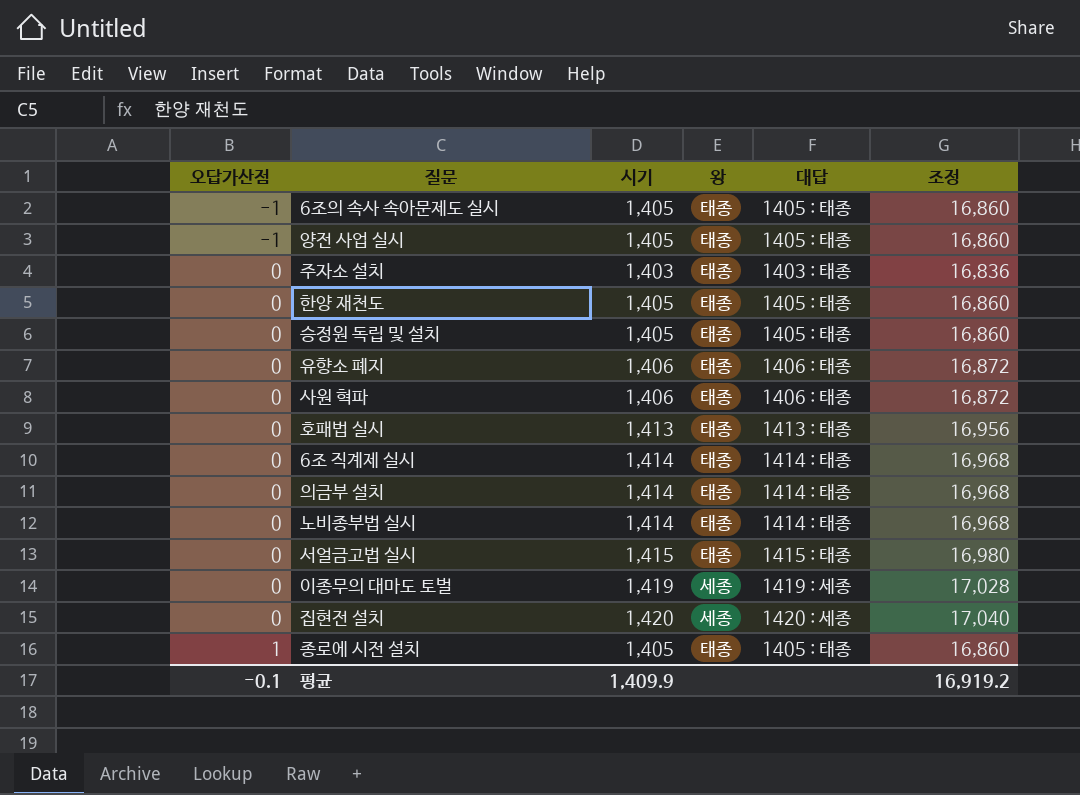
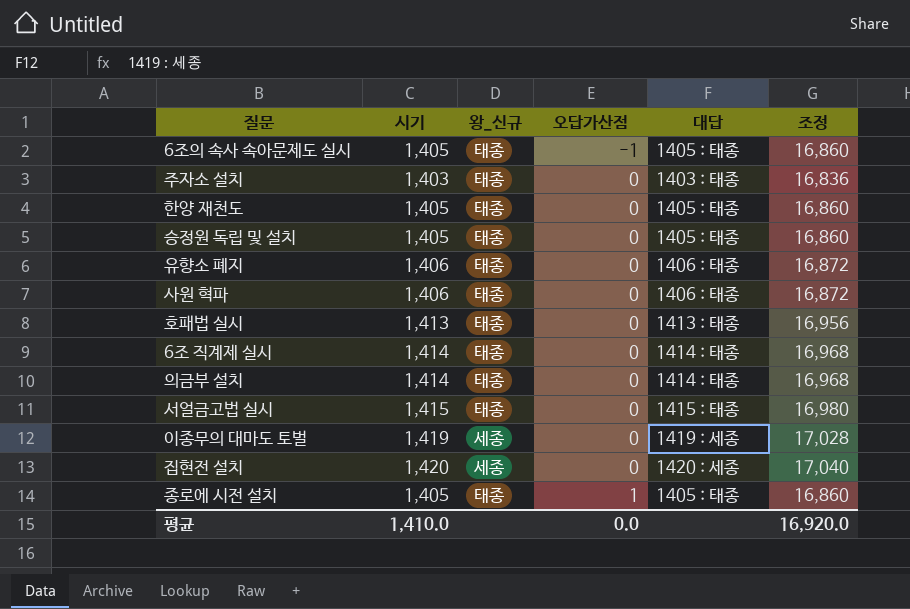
column name: 왕 -> 왕_신규
column 오답가산점 | position: 1 -> 4
row 양전 사업 실시: -1 | 1,405 | 태종 | 1405 : 태종 | 16,860 -> none
row 노비종부법 실시: 0 | 1,414 | 태종 | 1414 : 태종 | 16,968 -> none
평균 | 시기: 1,409.9 -> 1,410.0
평균 | 오답가산점: -0.1 -> 0.0
평균 | 조정: 16,919.2 -> 16,920.0

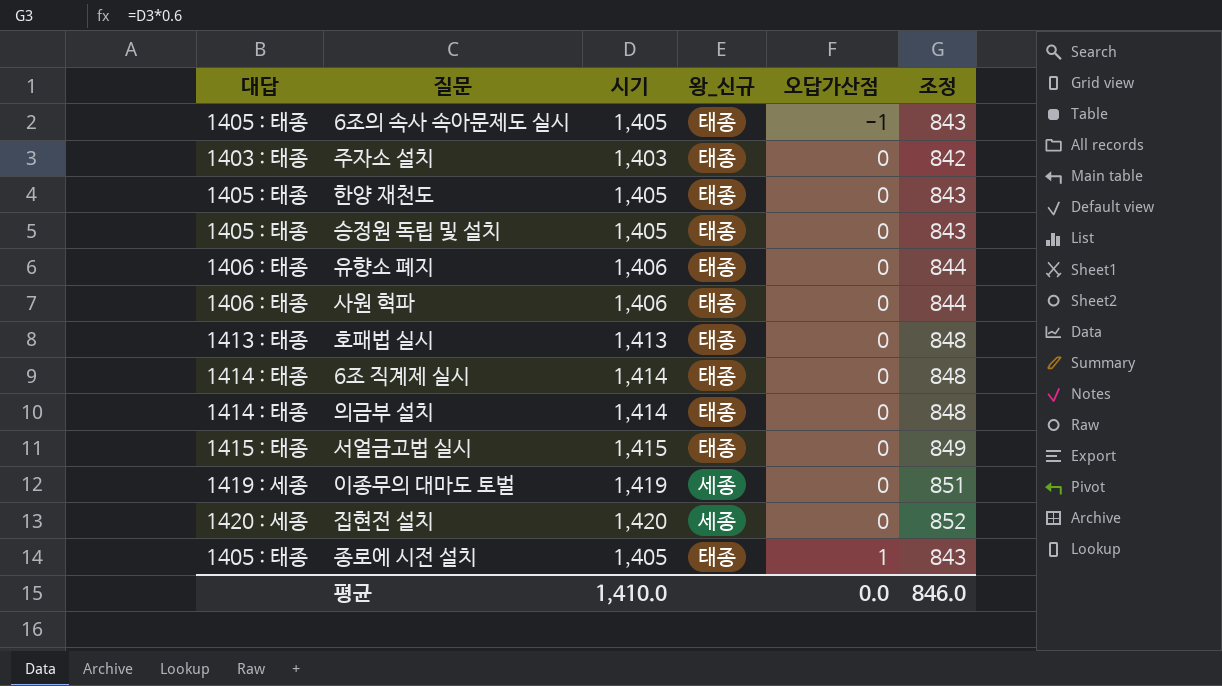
column 대답 | position: 5 -> 1
column 조정 | formula: [시기] * 12 -> [시기] * 0.6
평균 | 조정: 16,920.0 -> 846.0

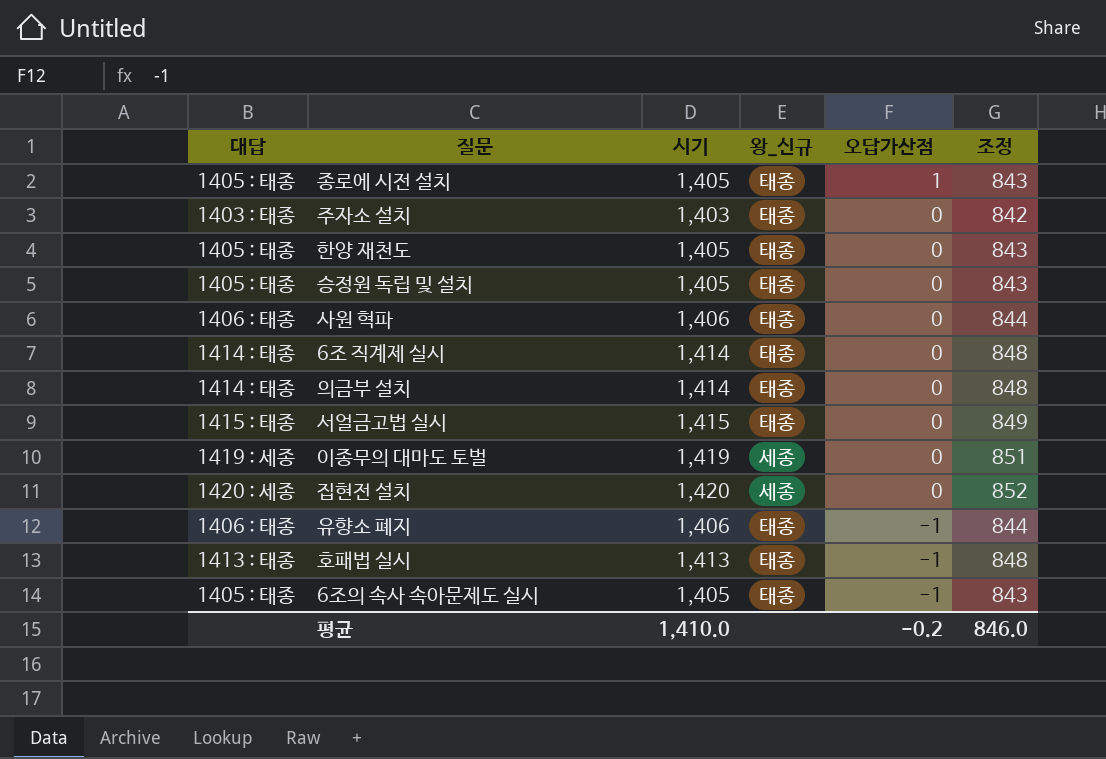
row order: 오답가산점 ascending -> 오답가산점 descending
유향소 폐지 | 오답가산점: 0 -> -1
호패법 실시 | 오답가산점: 0 -> -1
평균 | 오답가산점: 0.0 -> -0.2

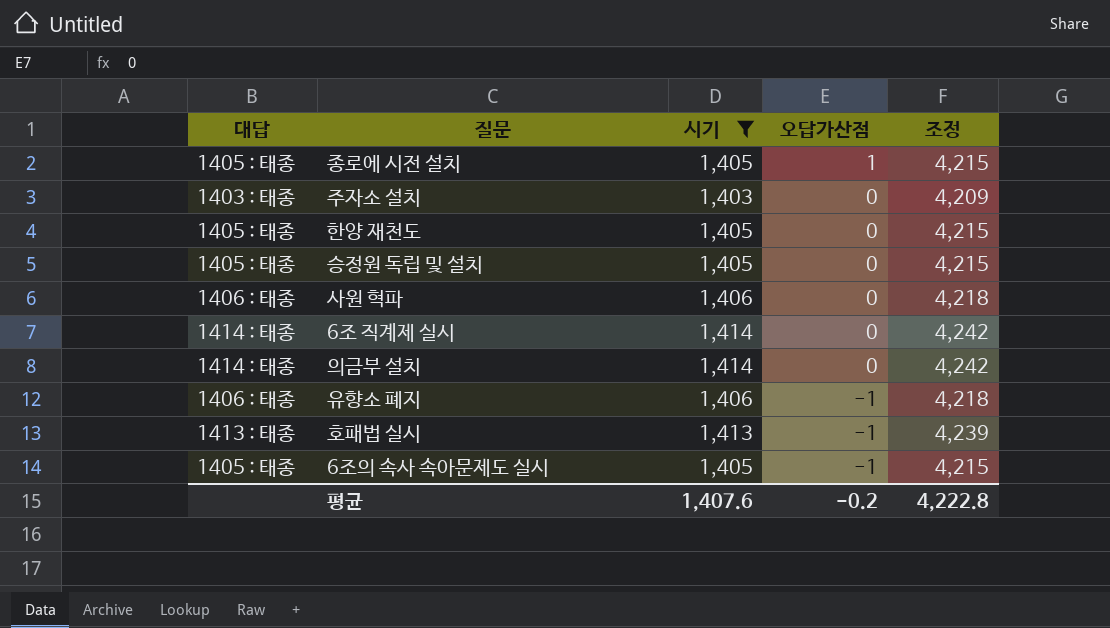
filter: none -> 시기 <= 1,414
column 왕_신규 | position: 4 -> none
column 조정 | formula: [시기] * 0.6 -> [시기] * 3
평균 | 시기: 1,410.0 -> 1,407.6
평균 | 조정: 846.0 -> 4,222.8

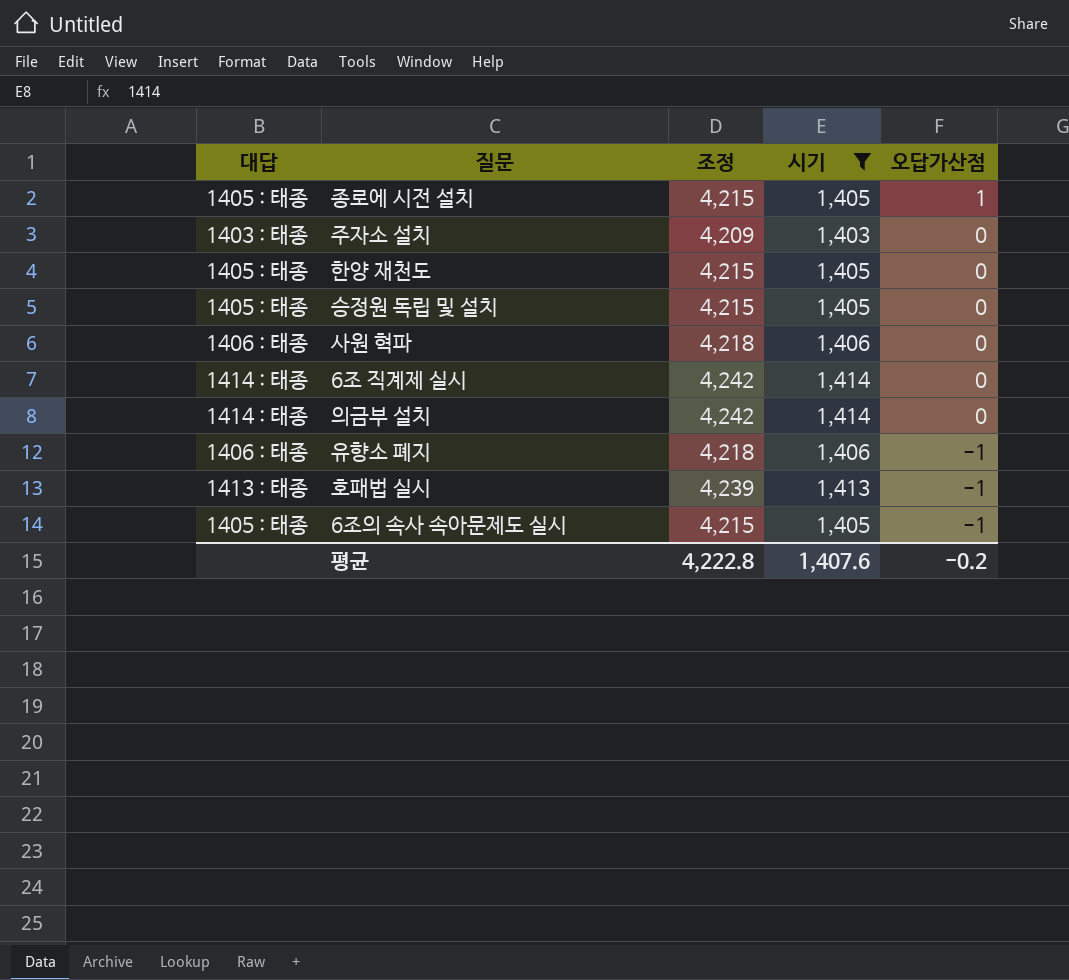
column 조정 | position: 5 -> 3

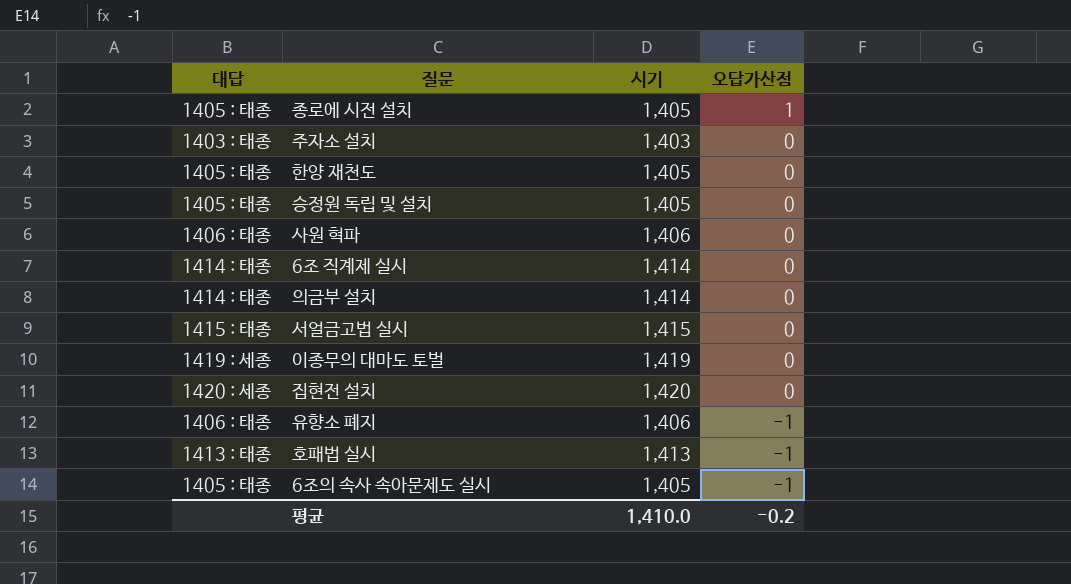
filter: 시기 <= 1,414 -> none
column 조정 | formula: [시기] * 3 -> none
평균 | 시기: 1,407.6 -> 1,410.0

